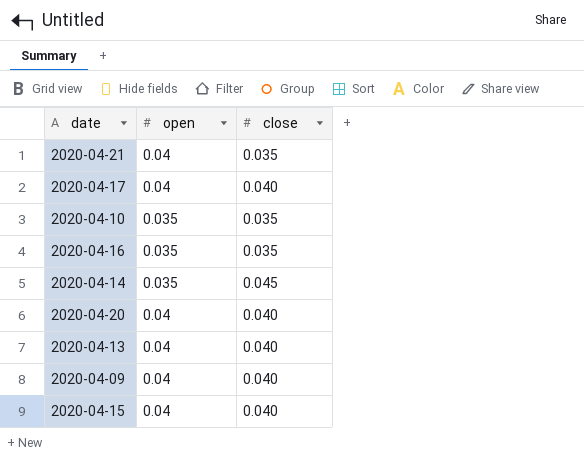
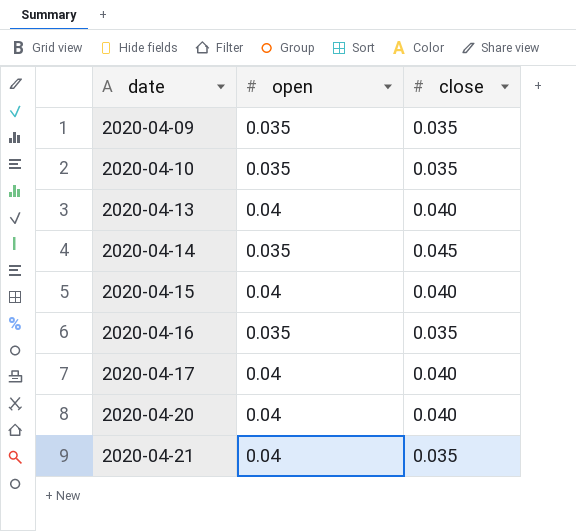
row order: none -> date ascending
2020-04-09 | open: 0.04 -> 0.035
2020-04-09 | close: 0.040 -> 0.035

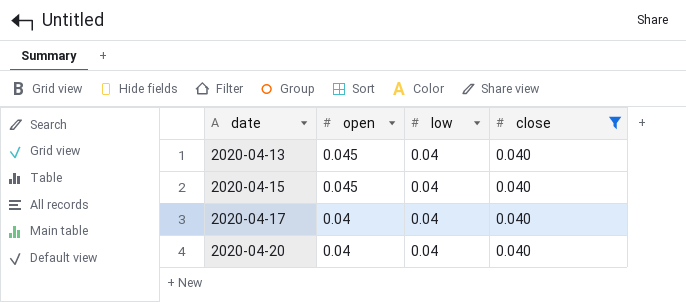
filter: none -> close = 0.040
column low | position: none -> 3
2020-04-13 | open: 0.04 -> 0.045
2020-04-15 | open: 0.04 -> 0.045

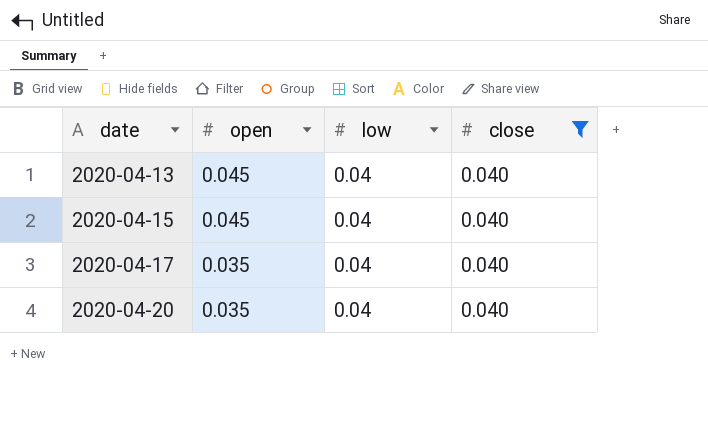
2020-04-17 | open: 0.04 -> 0.035
2020-04-20 | open: 0.04 -> 0.035

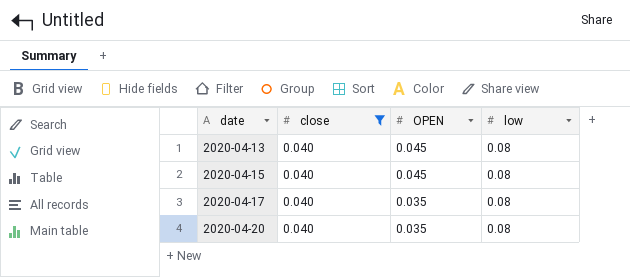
column close | position: 4 -> 2
column name: open -> OPEN
2020-04-13 | low: 0.04 -> 0.08
2020-04-15 | low: 0.04 -> 0.08
2020-04-17 | low: 0.04 -> 0.08
2020-04-20 | low: 0.04 -> 0.08

